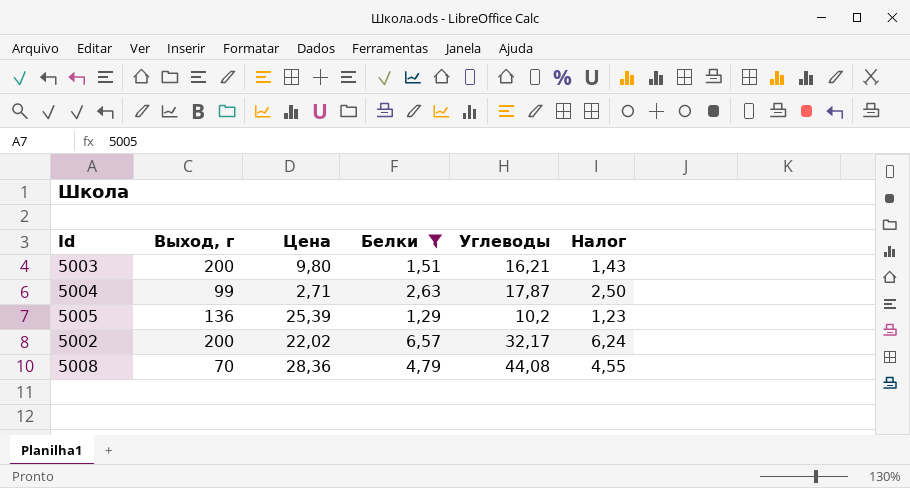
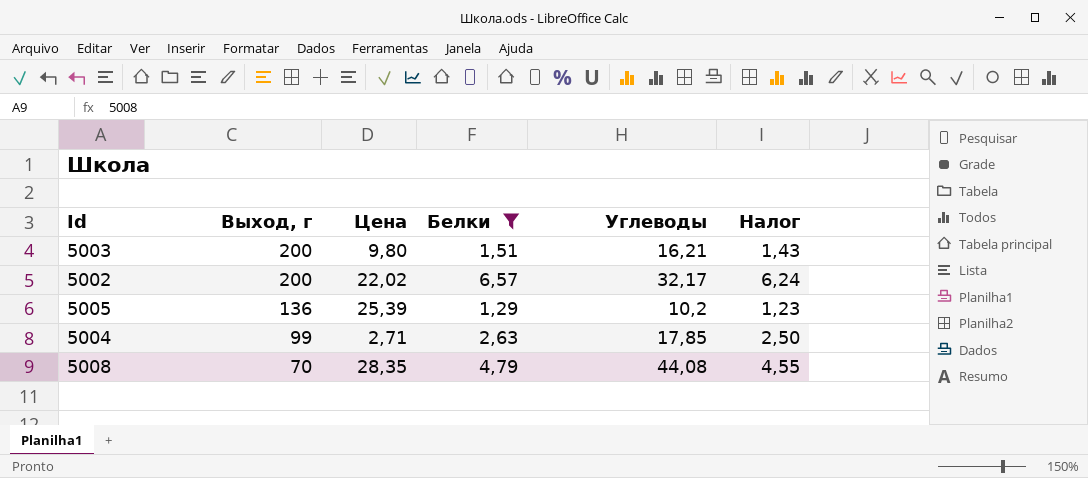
row order: none -> Выход, г descending
5004 | Углеводы: 17,87 -> 17,85
5008 | Цена: 28,36 -> 28,35

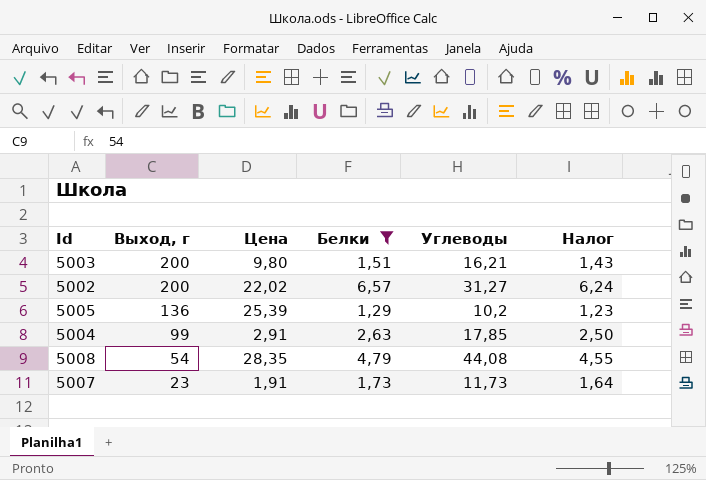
5002 | Углеводы: 32,17 -> 31,27
5004 | Цена: 2,71 -> 2,91
5008 | Выход, г: 70 -> 54
row 5007: none -> 23 | 1,91 | 1,73 | 11,73 | 1,64

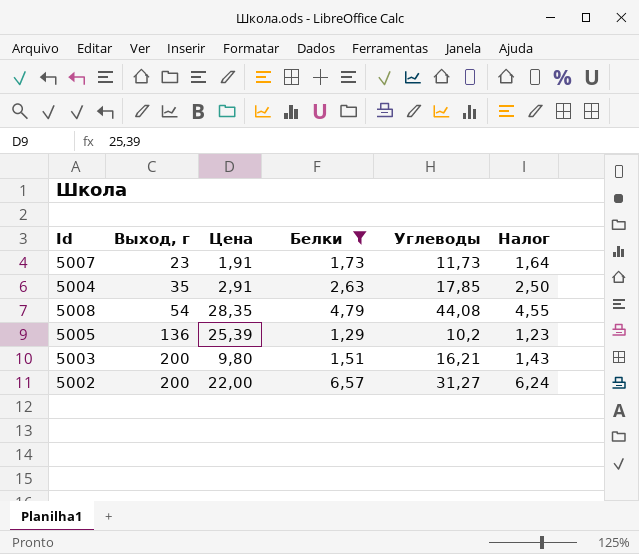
row order: Выход, г descending -> Выход, г ascending
5004 | Выход, г: 99 -> 35
5002 | Цена: 22,02 -> 22,00

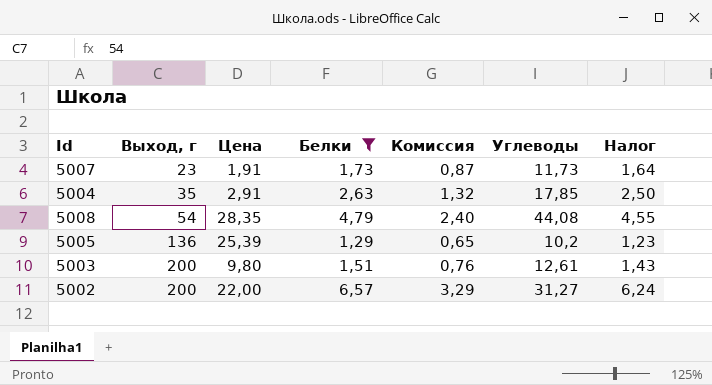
column Комиссия | formula: none -> [Белки] * 0,5
5003 | Углеводы: 16,21 -> 12,61

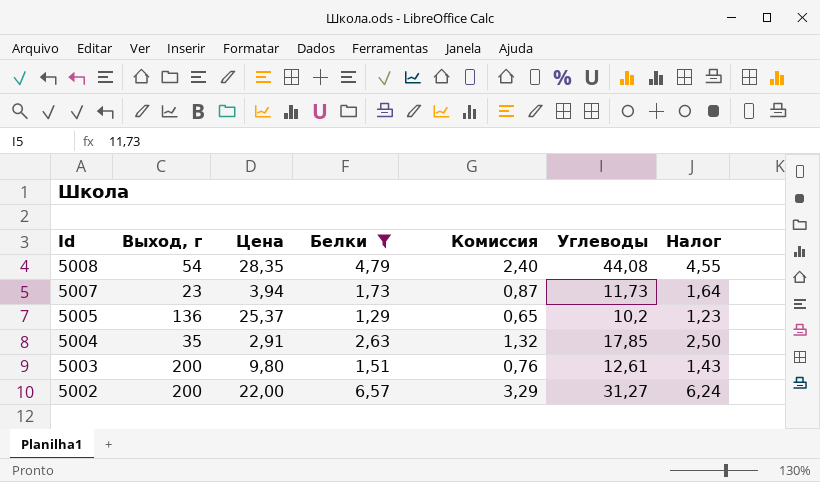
row order: Выход, г ascending -> Id descending
5007 | Цена: 1,91 -> 3,94
5005 | Цена: 25,39 -> 25,37

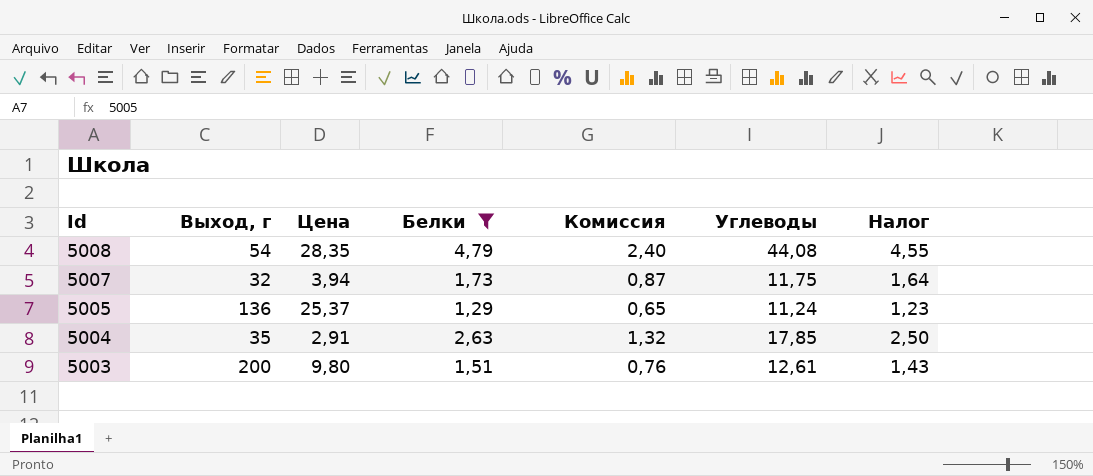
row 5002: 200 | 22,00 | 6,57 | 3,29 | 31,27 | 6,24 -> none
5007 | Выход, г: 23 -> 32
5007 | Углеводы: 11,73 -> 11,75
5005 | Углеводы: 10,2 -> 11,24

